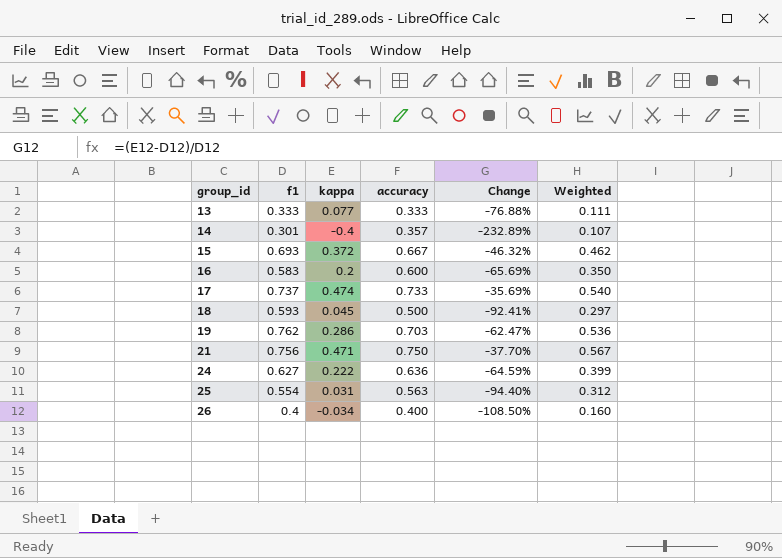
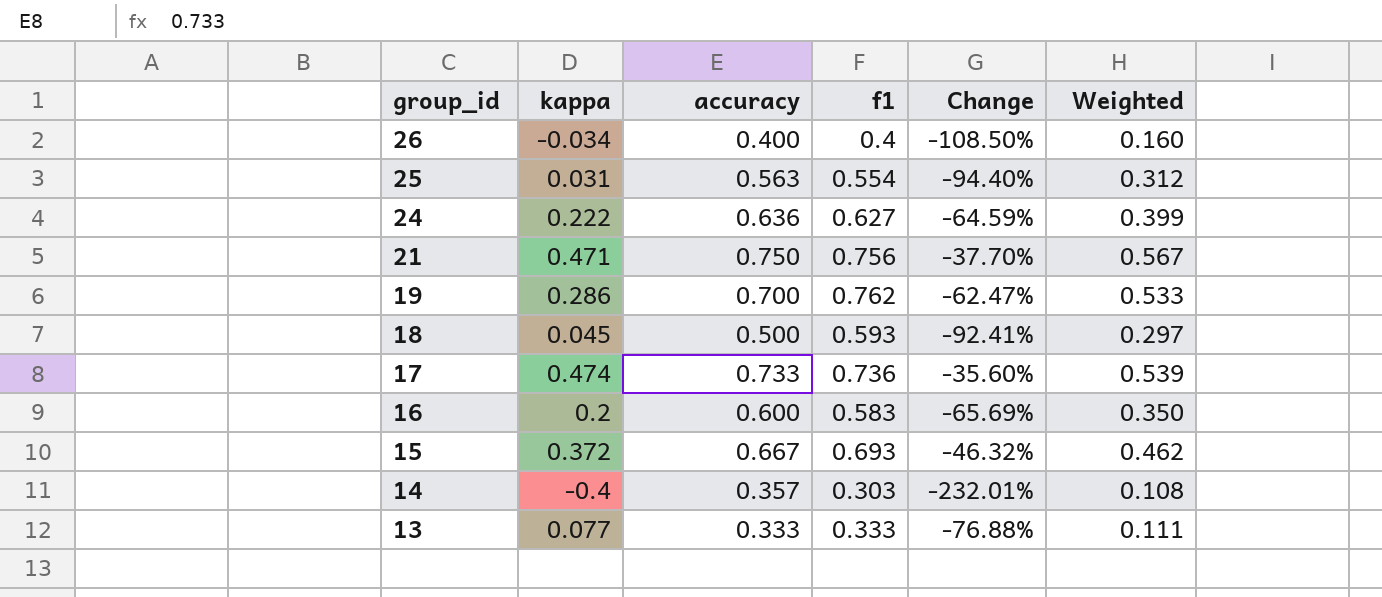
row order: group_id ascending -> group_id descending
column f1 | position: 2 -> 4
19 | accuracy: 0.703 -> 0.700
19 | Weighted: 0.536 -> 0.533
17 | f1: 0.737 -> 0.736
17 | Change: -35.69% -> -35.60%
17 | Weighted: 0.540 -> 0.539
14 | f1: 0.301 -> 0.303
14 | Change: -232.89% -> -232.01%
14 | Weighted: 0.107 -> 0.108

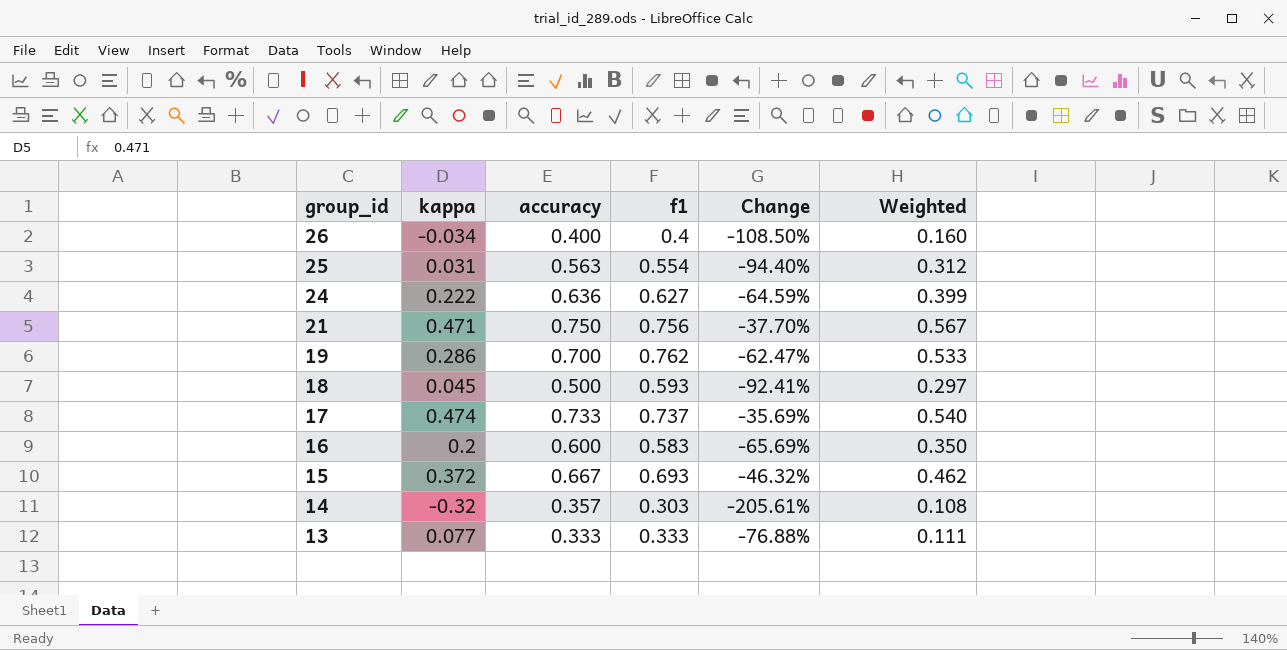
17 | f1: 0.736 -> 0.737
17 | Change: -35.60% -> -35.69%
17 | Weighted: 0.539 -> 0.540
14 | kappa: -0.4 -> -0.32
14 | Change: -232.01% -> -205.61%

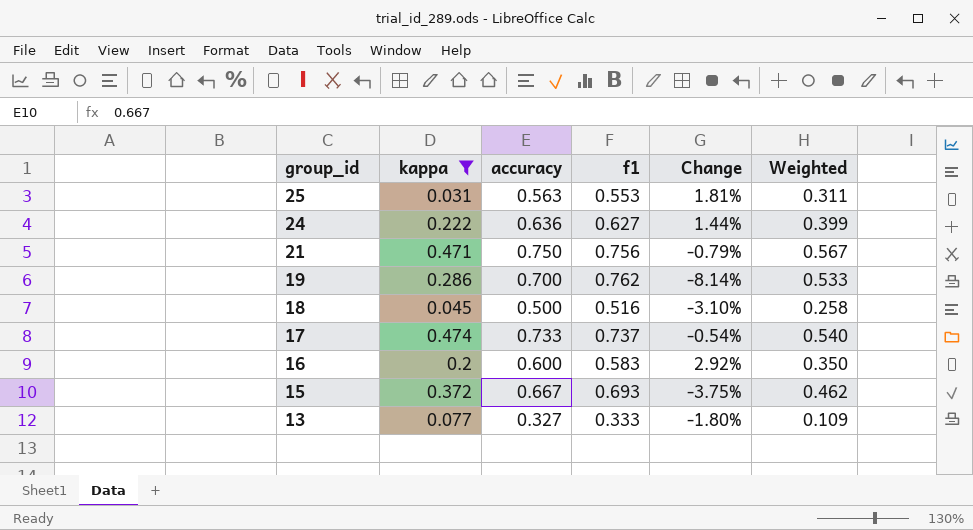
filter: none -> kappa >= 0.031
column Change | formula: ([kappa] - [f1]) / [f1] -> ([accuracy] - [f1]) / [f1]
25 | f1: 0.554 -> 0.553
25 | Weighted: 0.312 -> 0.311
18 | f1: 0.593 -> 0.516
18 | Weighted: 0.297 -> 0.258
13 | accuracy: 0.333 -> 0.327
13 | Weighted: 0.111 -> 0.109

